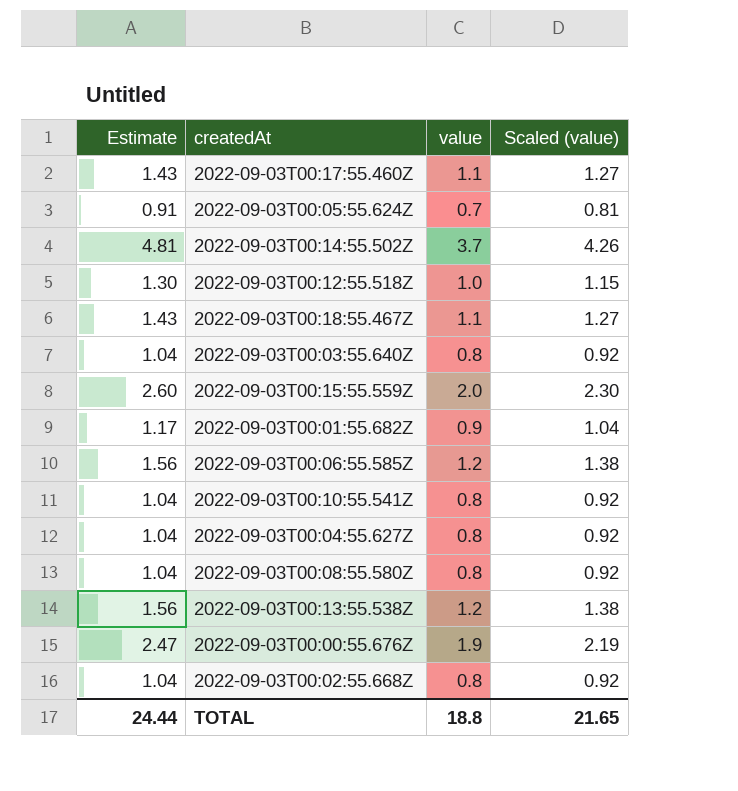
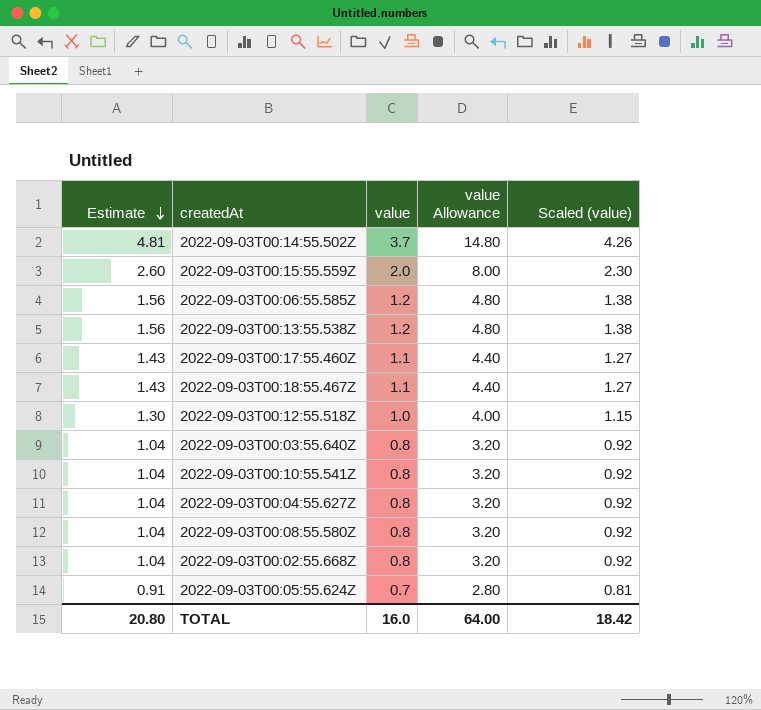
row order: none -> Estimate descending
column value Allowance | formula: none -> [value] * 4
row 2022-09-03T00:01:55.682Z: 1.17 | 0.9 | 1.04 -> none
row 2022-09-03T00:00:55.676Z: 2.47 | 1.9 | 2.19 -> none
TOTAL | Estimate: 24.44 -> 20.80
TOTAL | value: 18.8 -> 16.0
TOTAL | Scaled (value): 21.65 -> 18.42

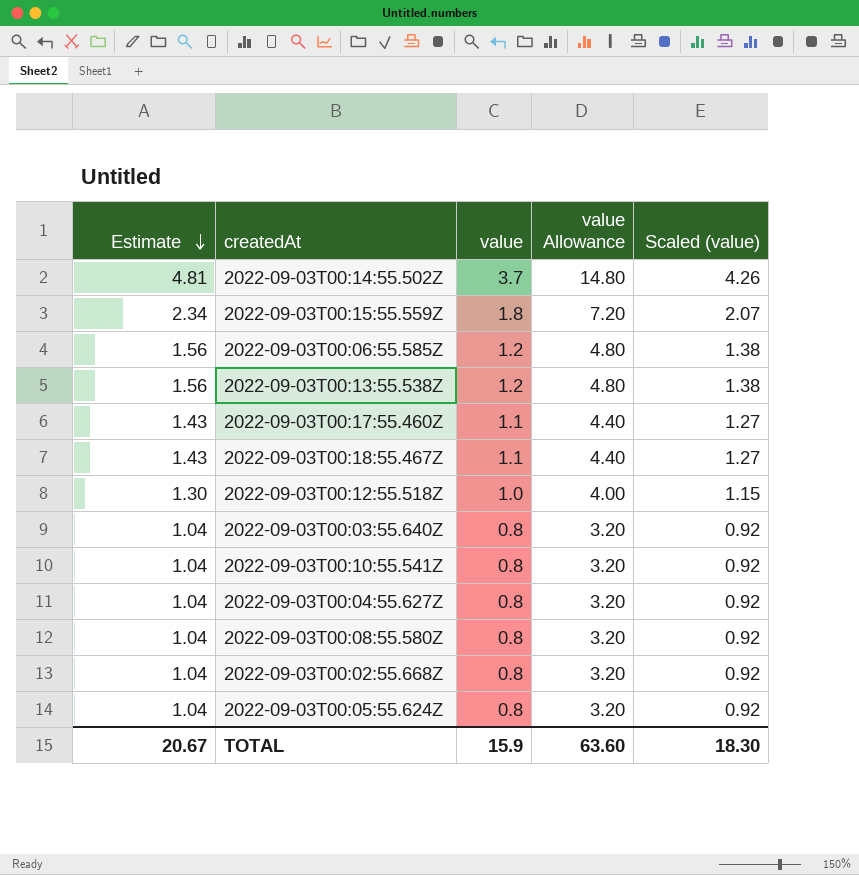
2022-09-03T00:15:55.559Z | Estimate: 2.60 -> 2.34
2022-09-03T00:15:55.559Z | value: 2.0 -> 1.8
2022-09-03T00:15:55.559Z | value Allowance: 8.00 -> 7.20
2022-09-03T00:15:55.559Z | Scaled (value): 2.30 -> 2.07
2022-09-03T00:05:55.624Z | Estimate: 0.91 -> 1.04
2022-09-03T00:05:55.624Z | value: 0.7 -> 0.8
2022-09-03T00:05:55.624Z | value Allowance: 2.80 -> 3.20
2022-09-03T00:05:55.624Z | Scaled (value): 0.81 -> 0.92
TOTAL | Estimate: 20.80 -> 20.67
TOTAL | value: 16.0 -> 15.9
TOTAL | value Allowance: 64.00 -> 63.60
TOTAL | Scaled (value): 18.42 -> 18.30

